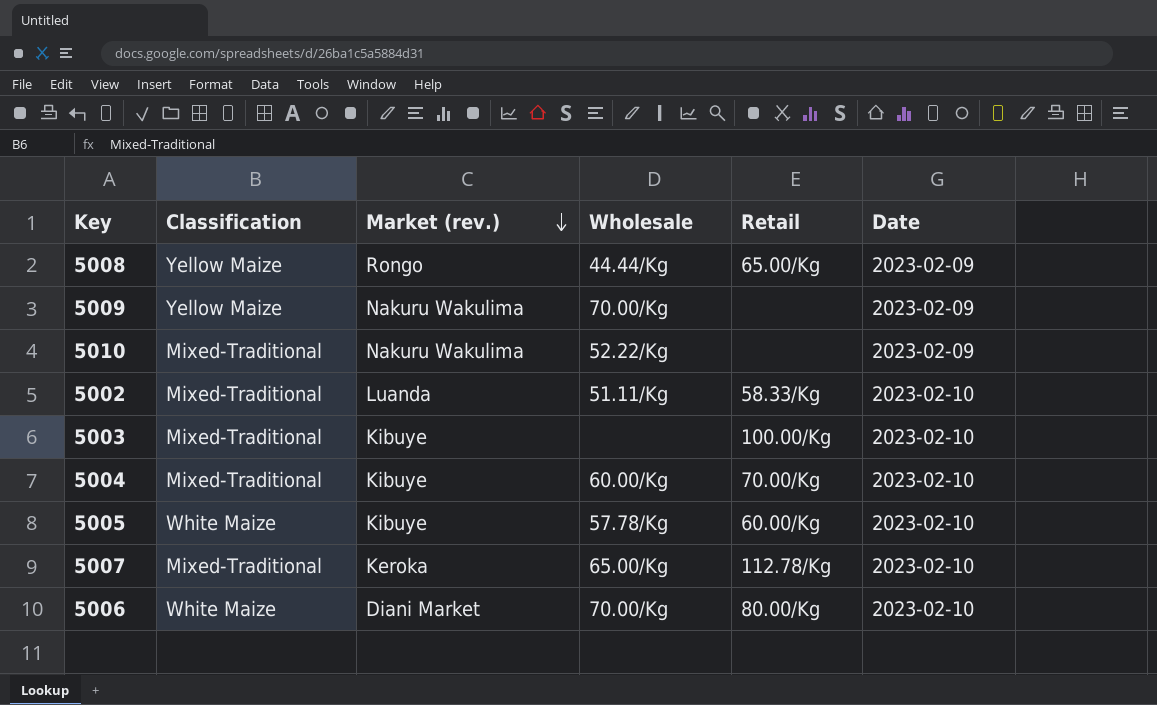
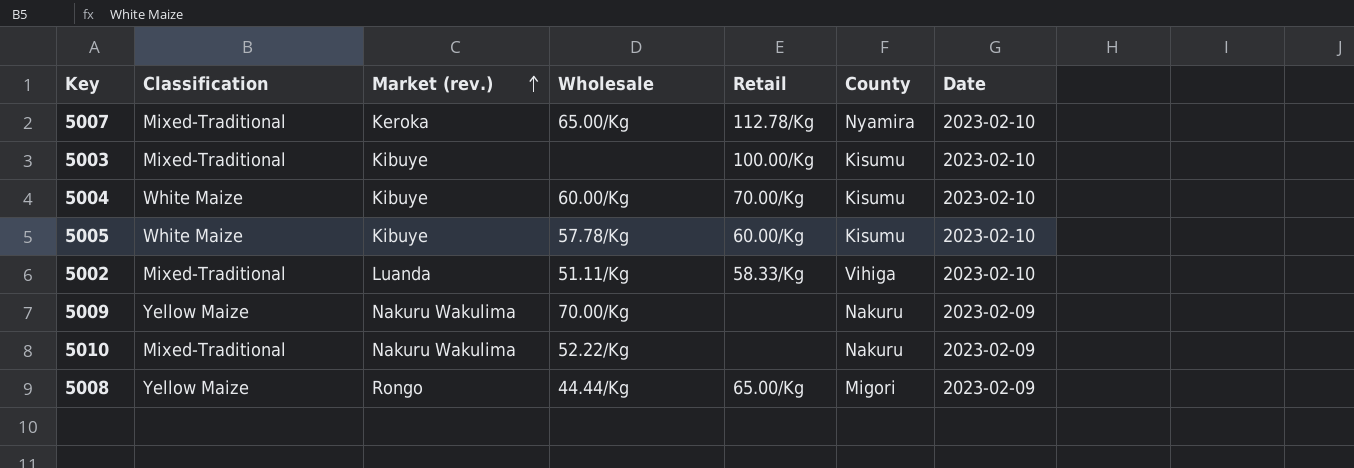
row order: Market (rev.) descending -> Market (rev.) ascending
column County | position: none -> 6
row 5006: White Maize | Diani Market | 70.00/Kg | 80.00/Kg | 2023-02-10 -> none
5004 | Classification: Mixed-Traditional -> White Maize

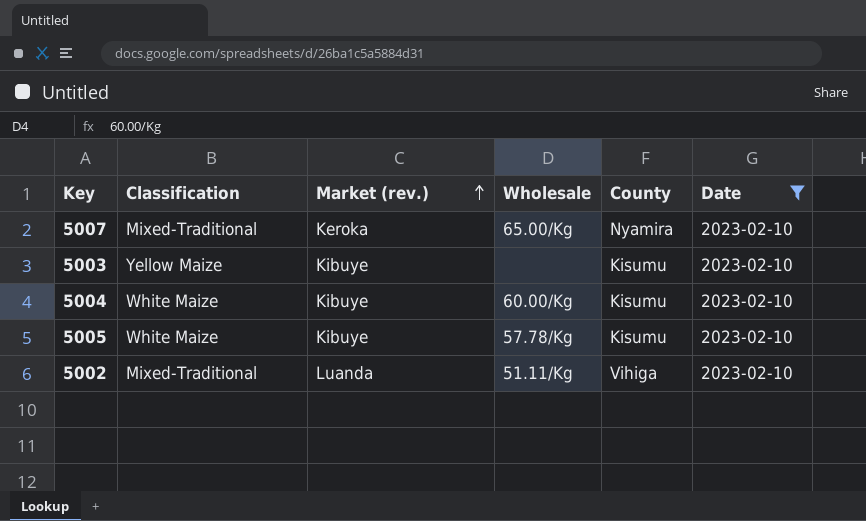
filter: none -> Date = 2023-02-10
column Retail | position: 5 -> none
5003 | Classification: Mixed-Traditional -> Yellow Maize

